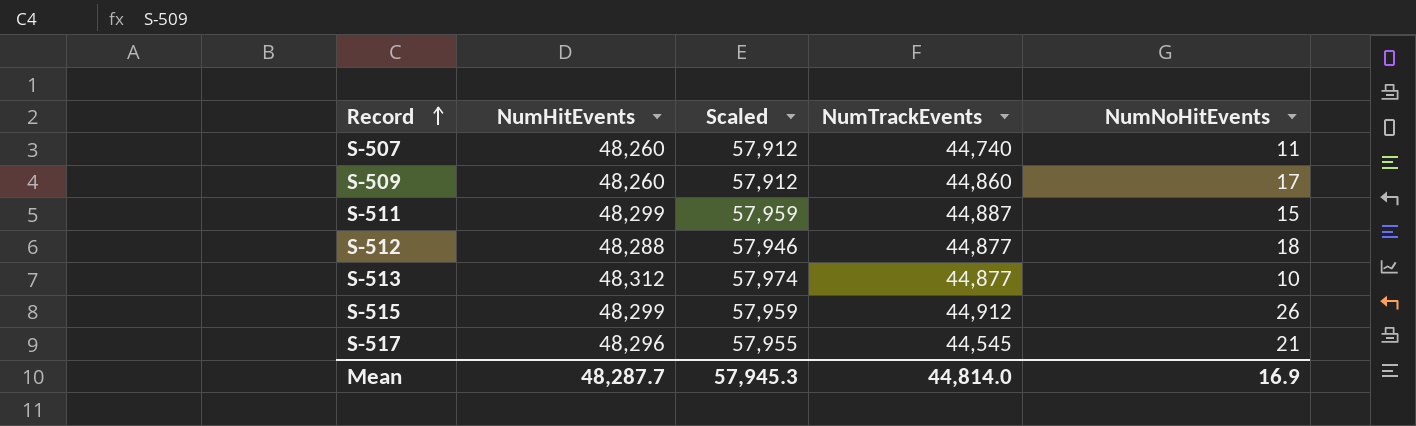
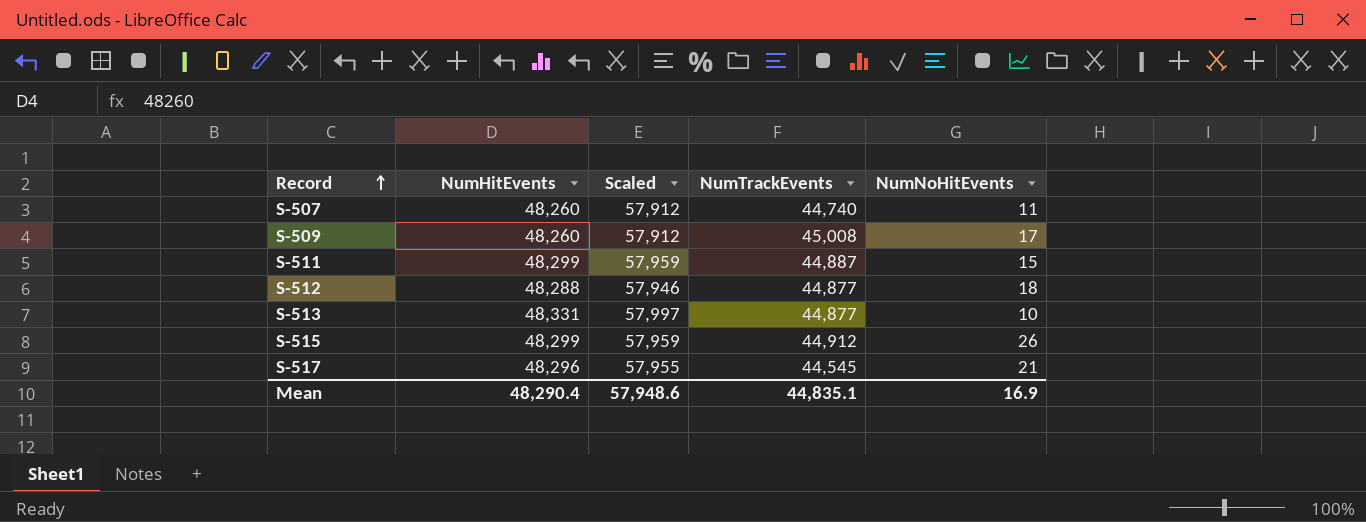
S-509 | NumTrackEvents: 44,860 -> 45,008
S-513 | NumHitEvents: 48,312 -> 48,331
S-513 | Scaled: 57,974 -> 57,997
Mean | NumHitEvents: 48,287.7 -> 48,290.4
Mean | Scaled: 57,945.3 -> 57,948.6
Mean | NumTrackEvents: 44,814.0 -> 44,835.1

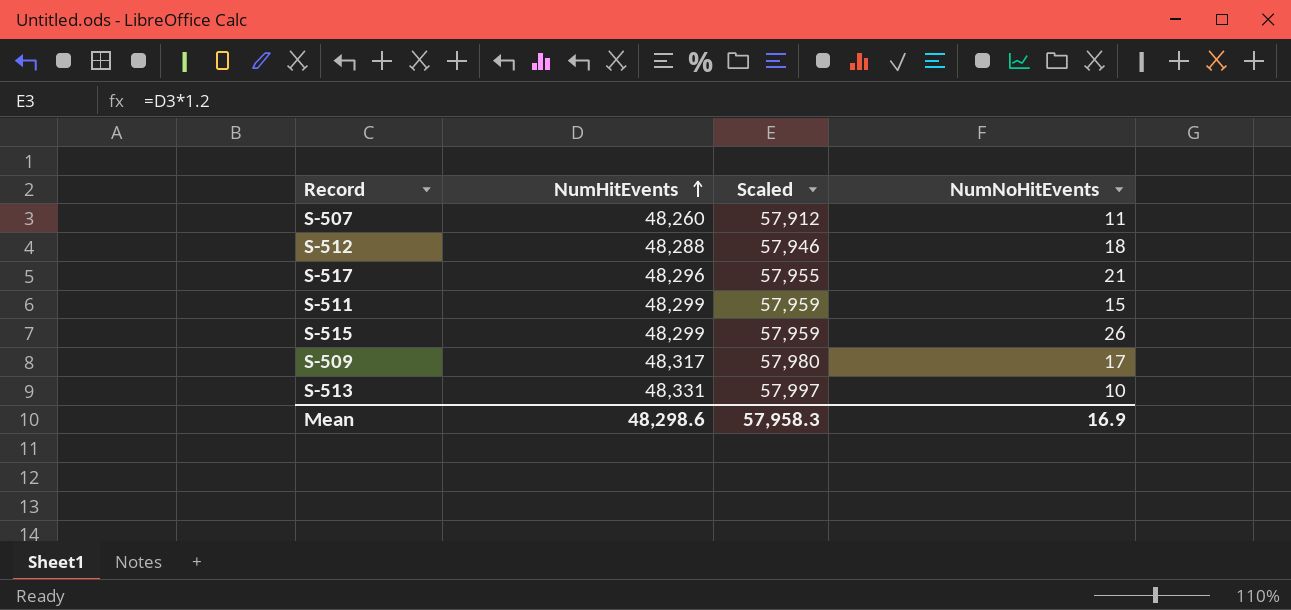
row order: Record ascending -> NumHitEvents ascending
column NumTrackEvents | position: 4 -> none
S-509 | NumHitEvents: 48,260 -> 48,317
S-509 | Scaled: 57,912 -> 57,980
Mean | NumHitEvents: 48,290.4 -> 48,298.6
Mean | Scaled: 57,948.6 -> 57,958.3

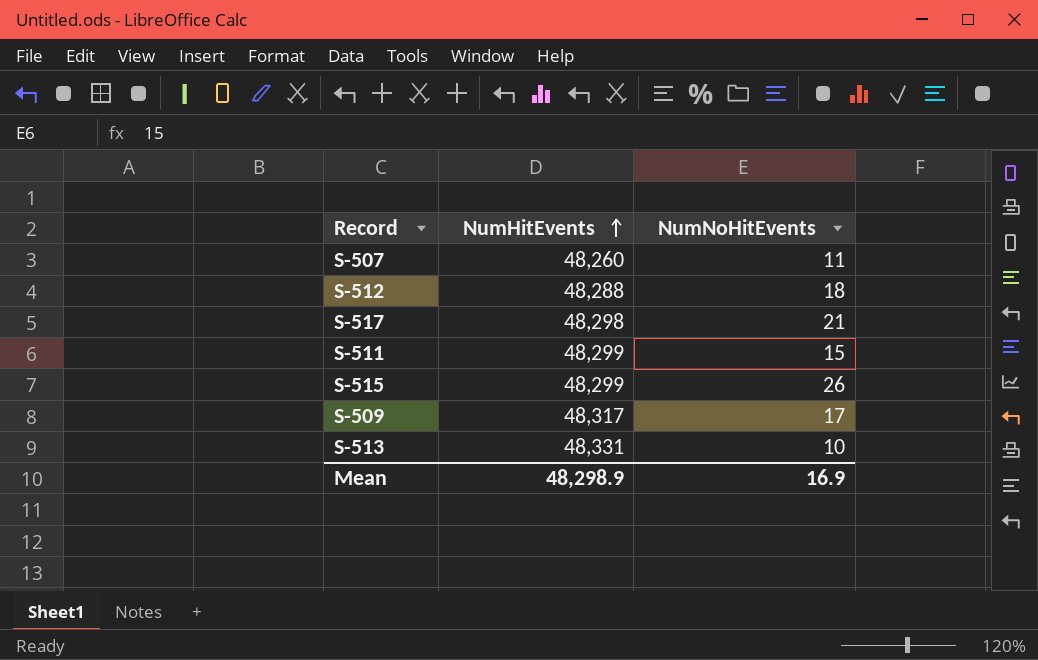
column Scaled | formula: [NumHitEvents] * 1.2 -> none
S-517 | NumHitEvents: 48,296 -> 48,298
Mean | NumHitEvents: 48,298.6 -> 48,298.9

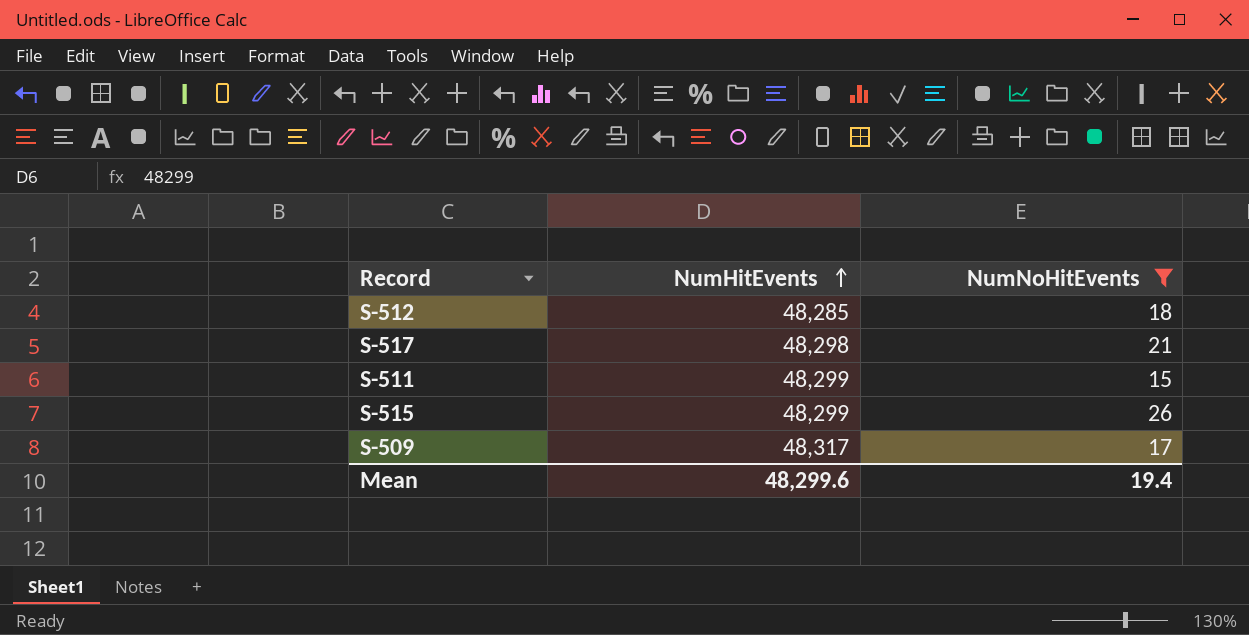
filter: none -> NumNoHitEvents >= 15
S-512 | NumHitEvents: 48,288 -> 48,285
Mean | NumHitEvents: 48,298.9 -> 48,299.6
Mean | NumNoHitEvents: 16.9 -> 19.4

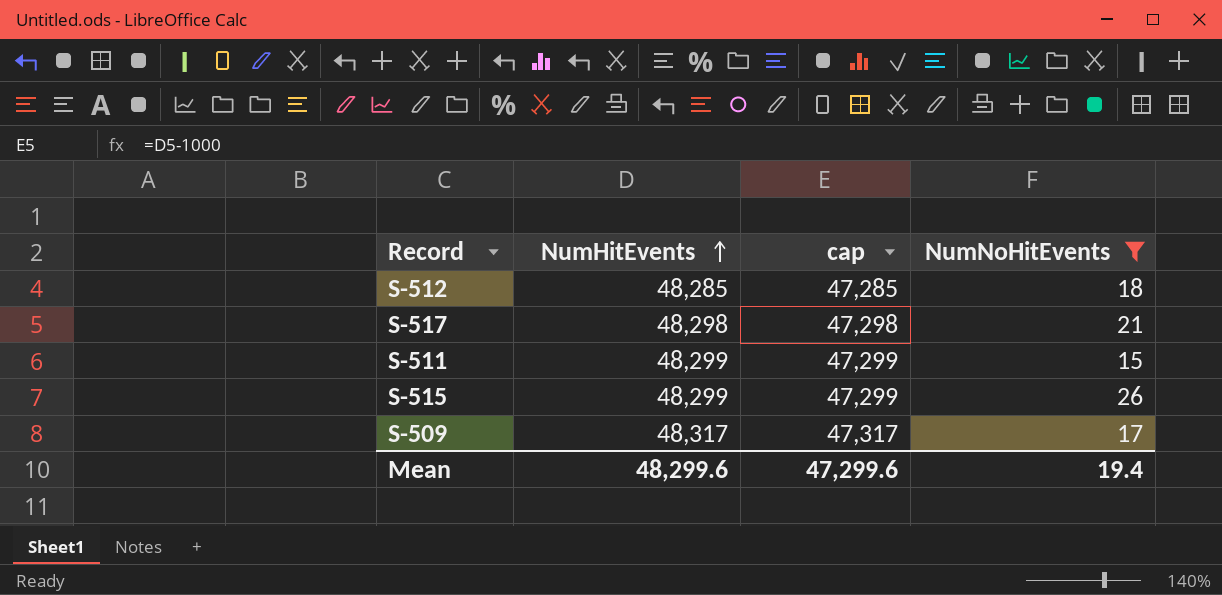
column cap | formula: none -> [NumHitEvents] - 1000

